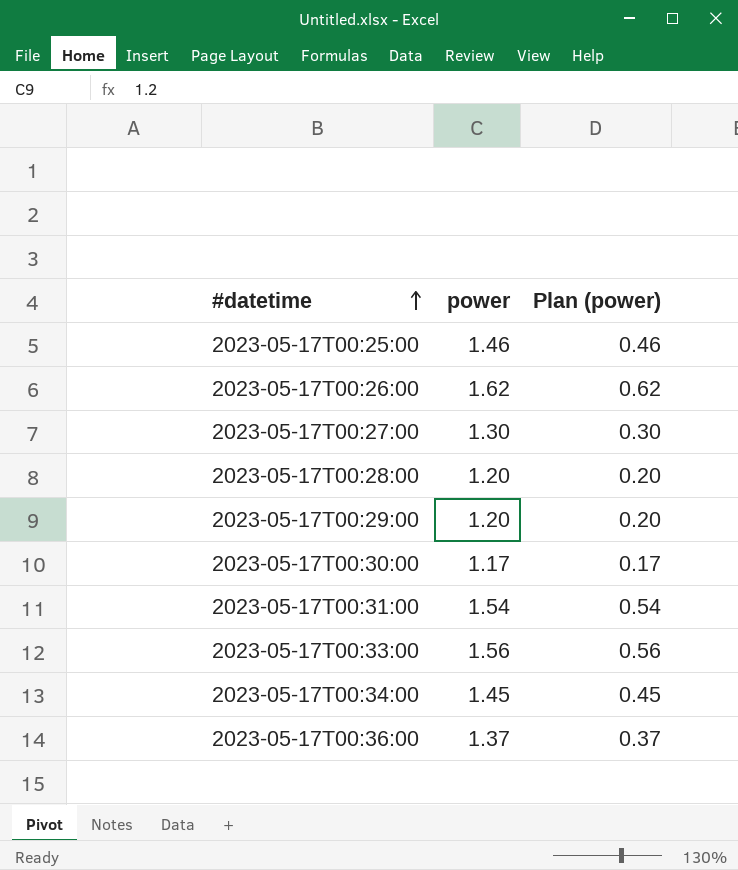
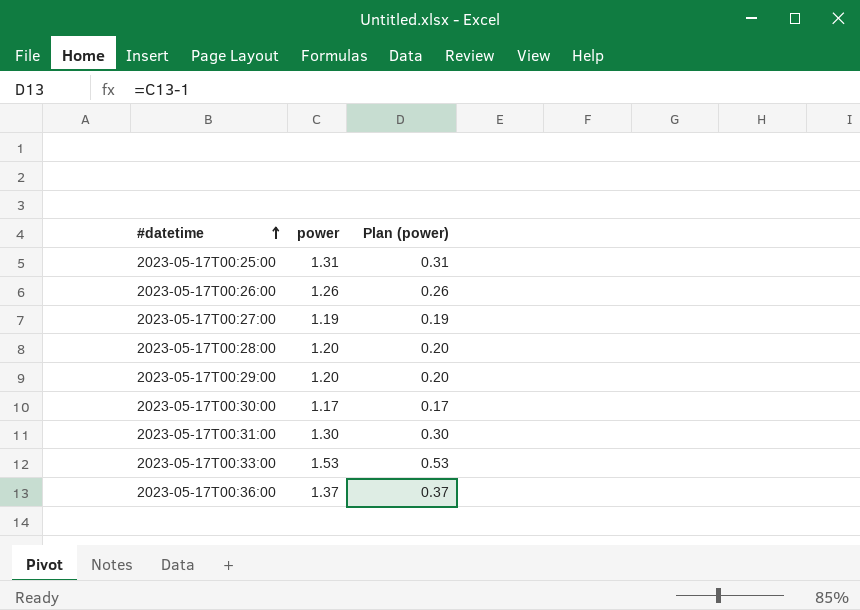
row 2023-05-17T00:34:00: 1.45 | 0.45 -> none
2023-05-17T00:25:00 | power: 1.46 -> 1.31
2023-05-17T00:25:00 | Plan (power): 0.46 -> 0.31
2023-05-17T00:26:00 | power: 1.62 -> 1.26
2023-05-17T00:26:00 | Plan (power): 0.62 -> 0.26
2023-05-17T00:27:00 | power: 1.30 -> 1.19
2023-05-17T00:27:00 | Plan (power): 0.30 -> 0.19
2023-05-17T00:31:00 | power: 1.54 -> 1.30
2023-05-17T00:31:00 | Plan (power): 0.54 -> 0.30
2023-05-17T00:33:00 | power: 1.56 -> 1.53
2023-05-17T00:33:00 | Plan (power): 0.56 -> 0.53

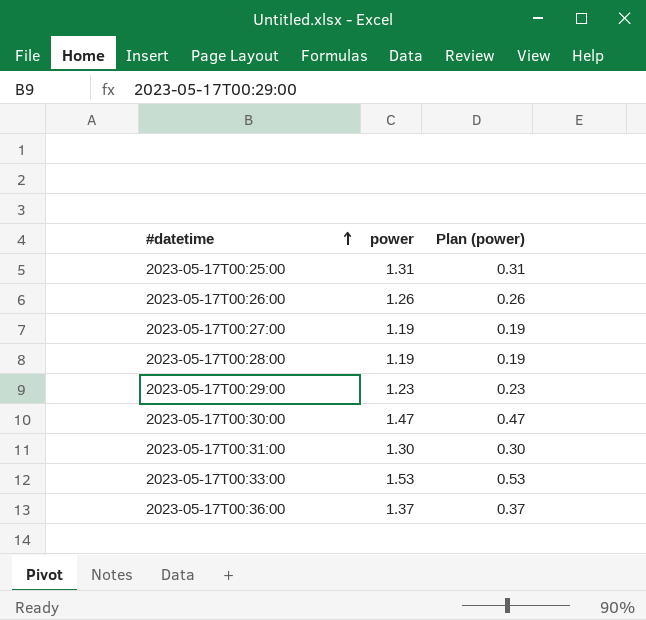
2023-05-17T00:28:00 | power: 1.20 -> 1.19
2023-05-17T00:28:00 | Plan (power): 0.20 -> 0.19
2023-05-17T00:29:00 | power: 1.20 -> 1.23
2023-05-17T00:29:00 | Plan (power): 0.20 -> 0.23
2023-05-17T00:30:00 | power: 1.17 -> 1.47
2023-05-17T00:30:00 | Plan (power): 0.17 -> 0.47

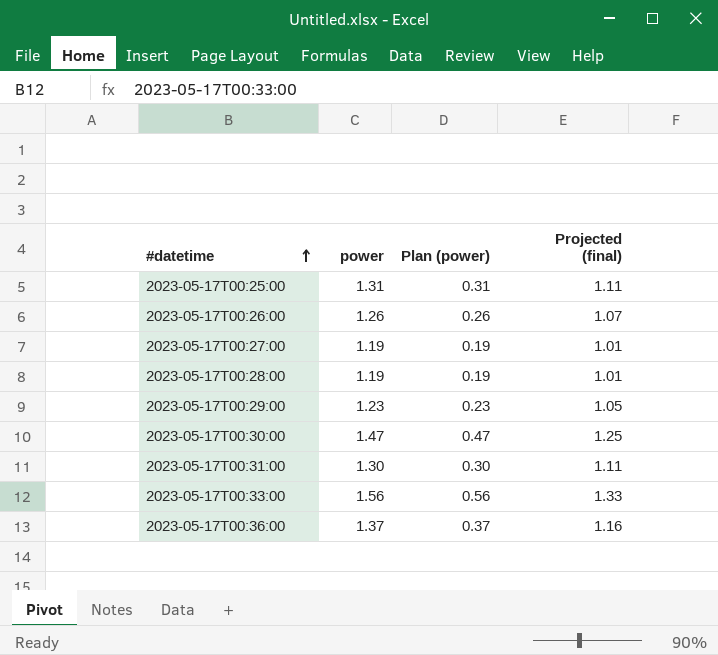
column Projected (final) | formula: none -> [power] * 0.85
2023-05-17T00:33:00 | power: 1.53 -> 1.56
2023-05-17T00:33:00 | Plan (power): 0.53 -> 0.56

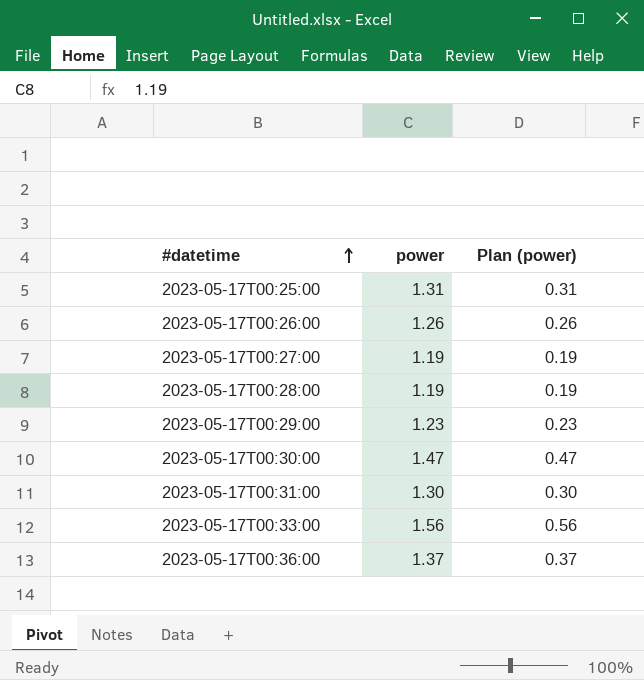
column Projected (final) | formula: [power] * 0.85 -> none

